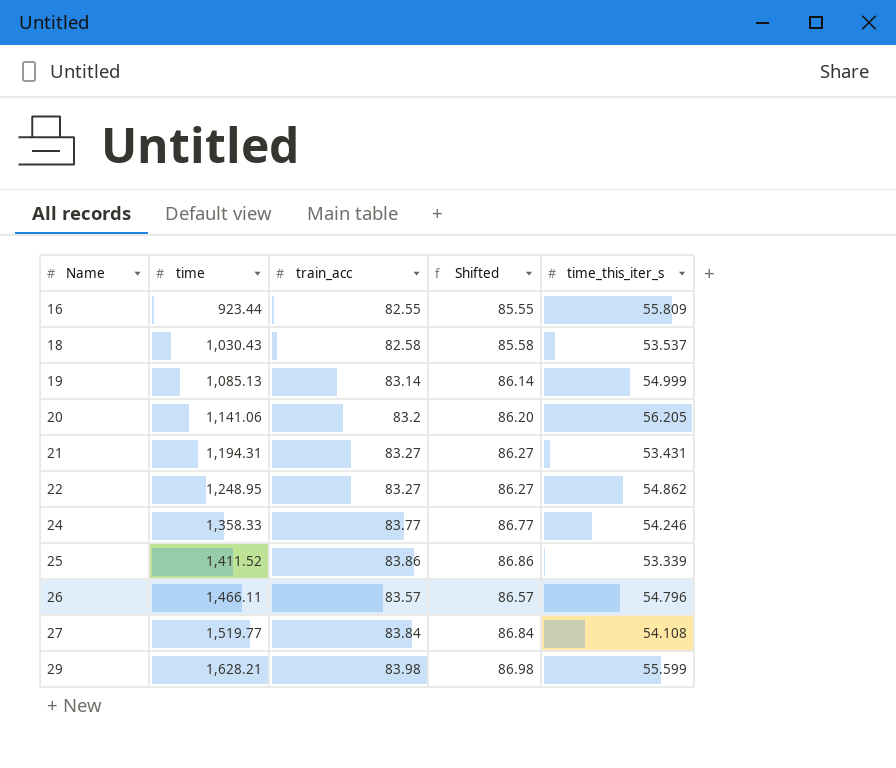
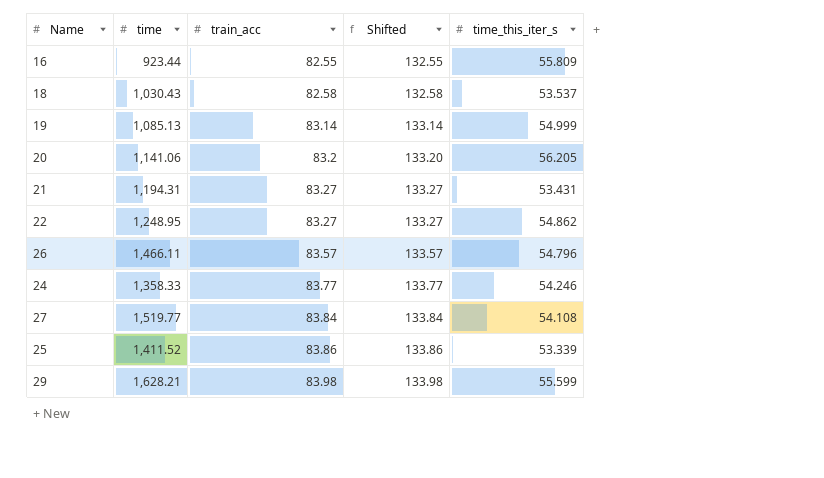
row order: Name ascending -> train_acc ascending
column Shifted | formula: [train_acc] + 3 -> [train_acc] + 50

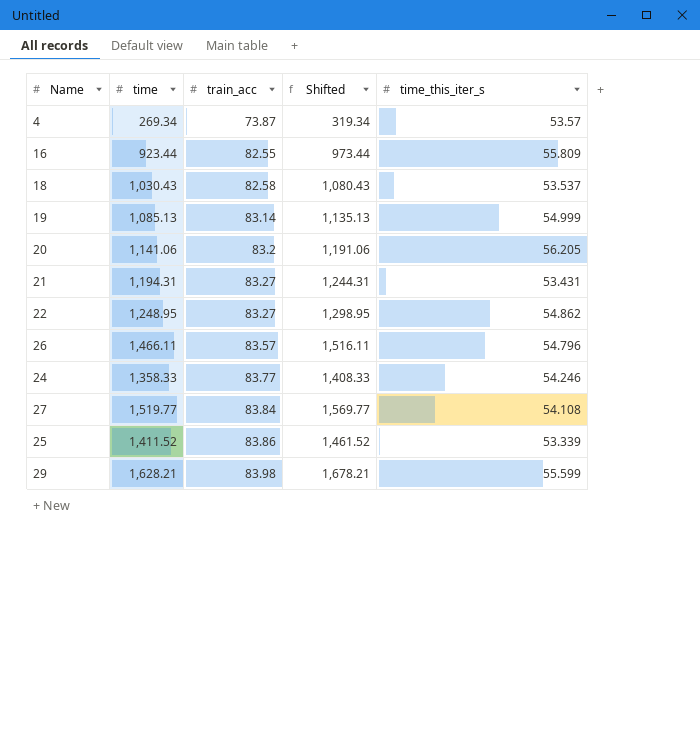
column Shifted | formula: [train_acc] + 50 -> [time] + 50
row 4: none -> 269.34 | 73.87 | 319.34 | 53.57

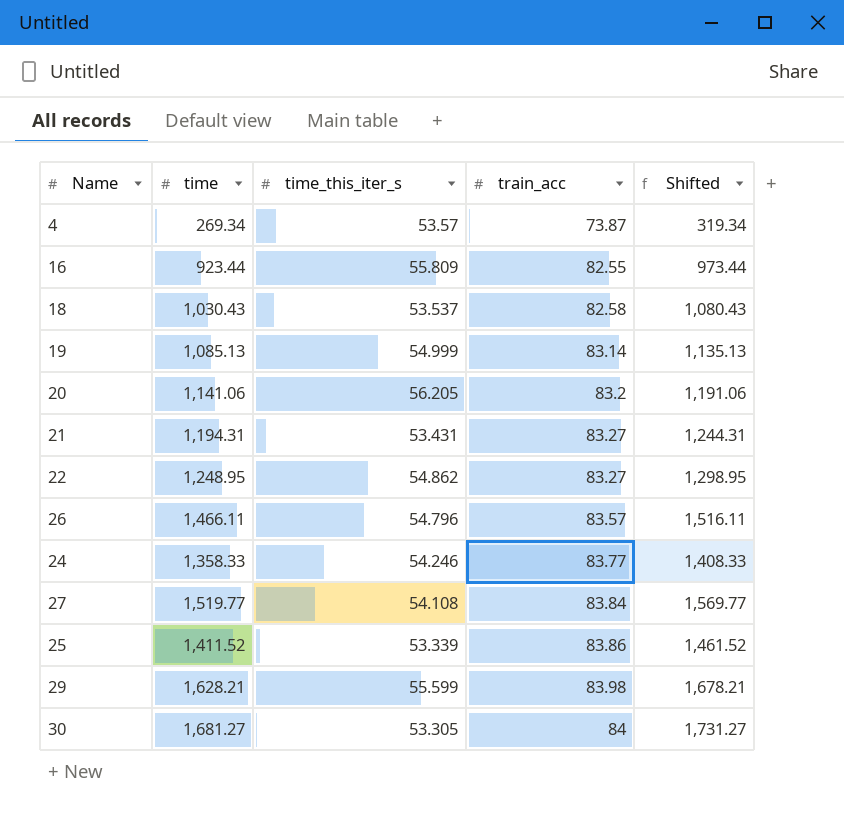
column time_this_iter_s | position: 5 -> 3
row 30: none -> 1,681.27 | 53.305 | 84 | 1,731.27

